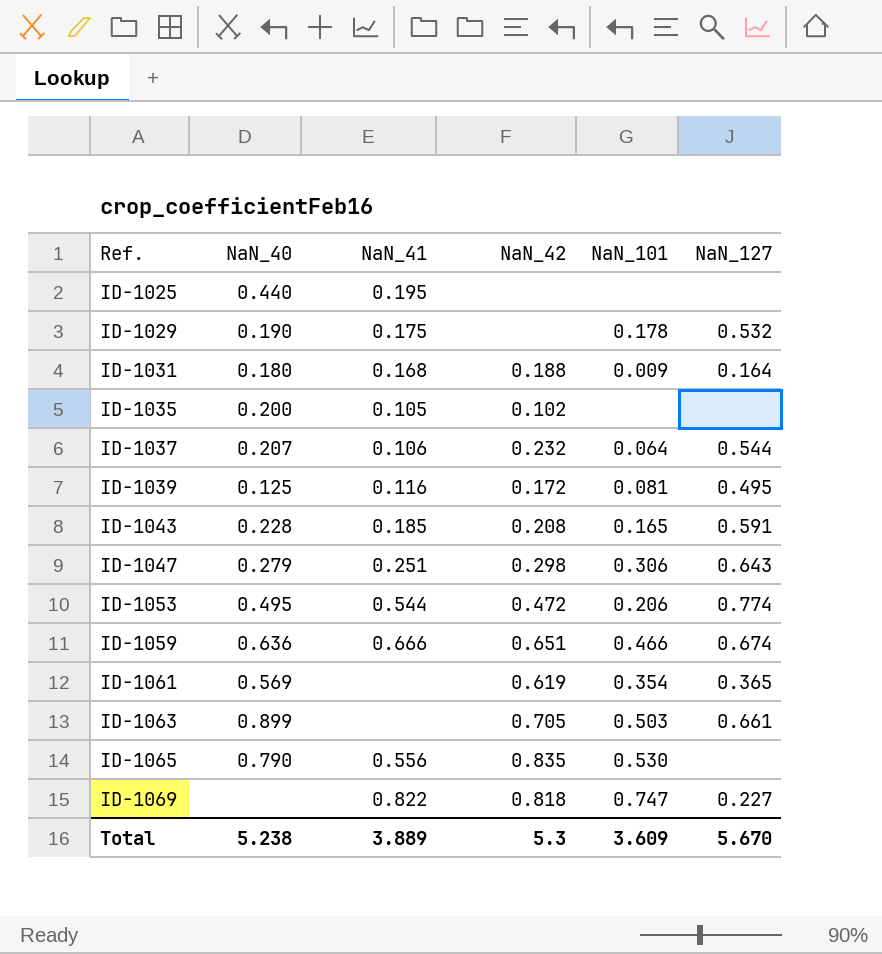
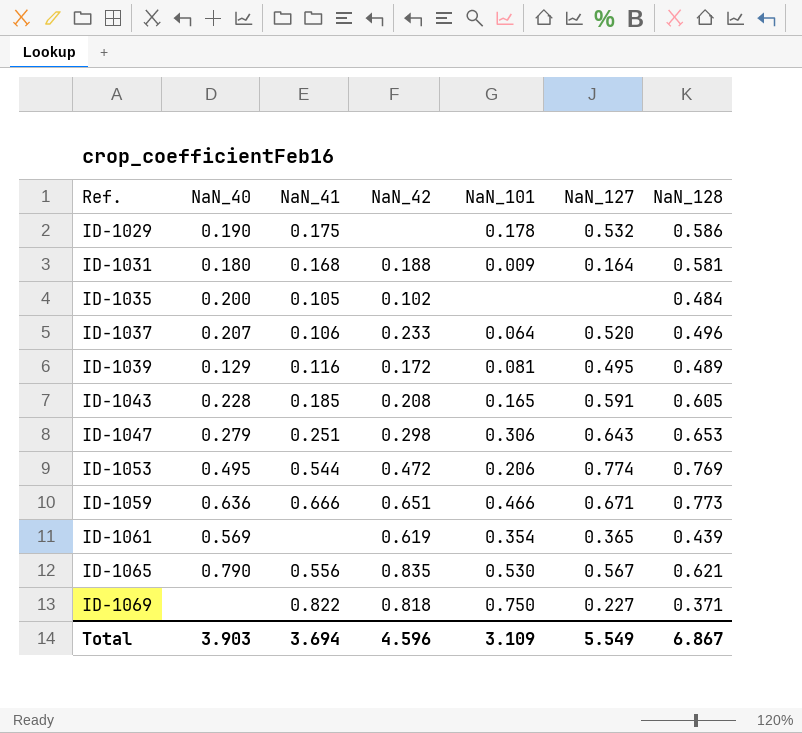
column NaN_128 | position: none -> 7
row ID-1025: 0.440 | 0.195 | none | none | none -> none
row ID-1063: 0.899 | none | 0.705 | 0.503 | 0.661 -> none
ID-1037 | NaN_42: 0.232 -> 0.233
ID-1037 | NaN_127: 0.544 -> 0.520
ID-1039 | NaN_40: 0.125 -> 0.129
ID-1059 | NaN_127: 0.674 -> 0.671
ID-1065 | NaN_127: none -> 0.567
ID-1069 | NaN_101: 0.747 -> 0.750
Total | NaN_40: 5.238 -> 3.903
Total | NaN_41: 3.889 -> 3.694
Total | NaN_42: 5.3 -> 4.596
Total | NaN_101: 3.609 -> 3.109
Total | NaN_127: 5.670 -> 5.549

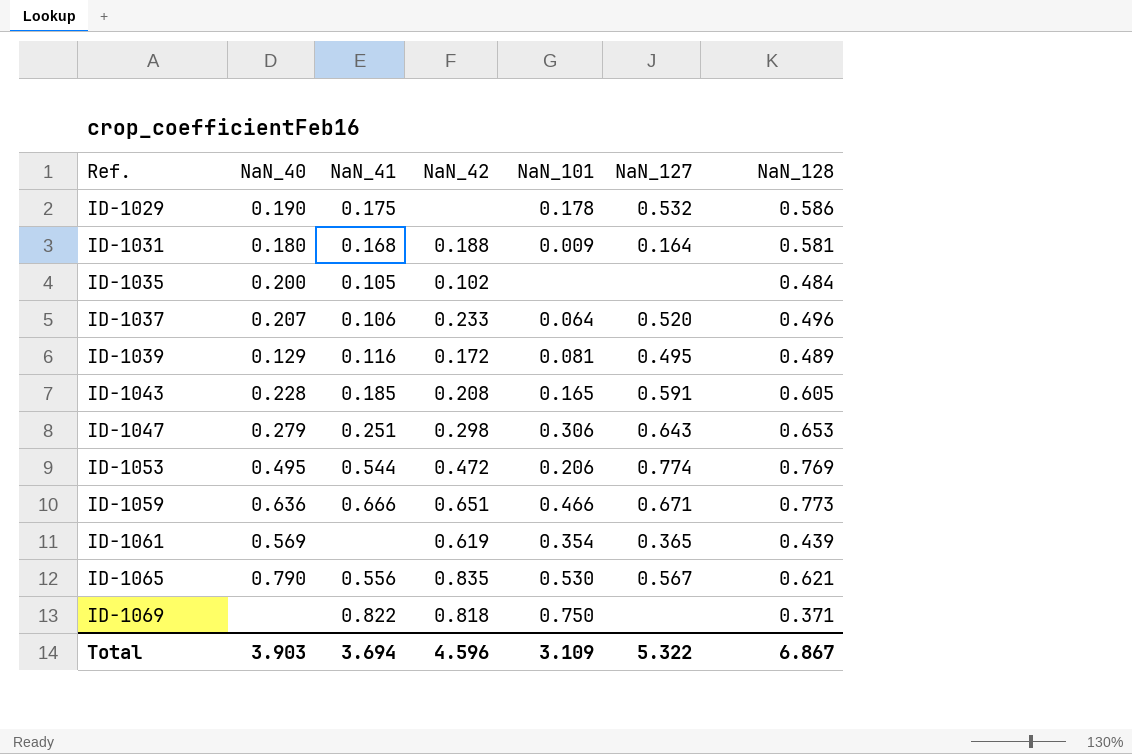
ID-1069 | NaN_127: 0.227 -> none
Total | NaN_127: 5.549 -> 5.322

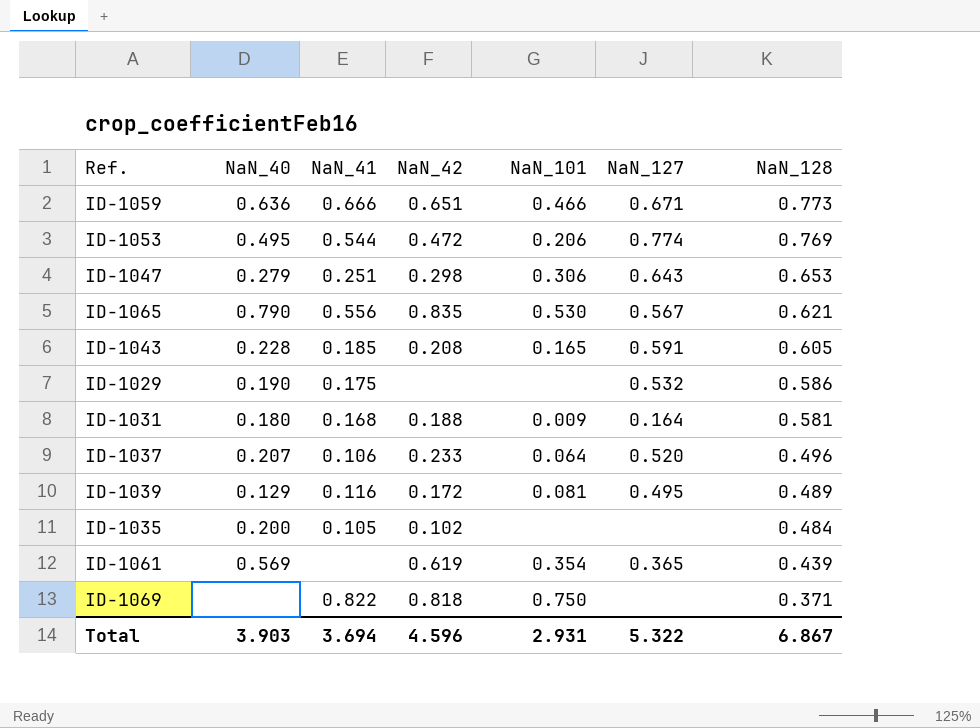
row order: Ref. ascending -> NaN_128 descending
ID-1029 | NaN_101: 0.178 -> none
Total | NaN_101: 3.109 -> 2.931

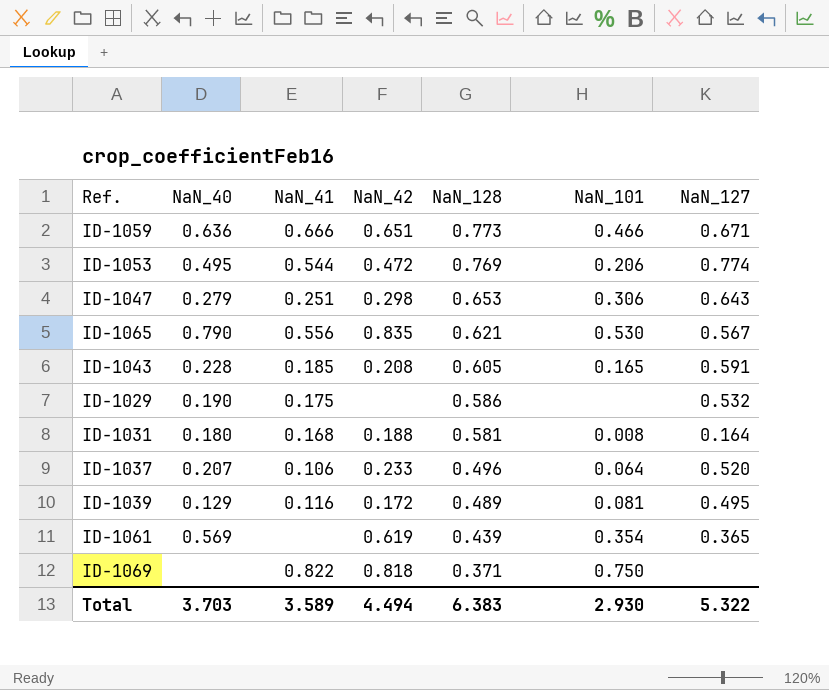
column NaN_128 | position: 7 -> 5
row ID-1035: 0.200 | 0.105 | 0.102 | none | none | 0.484 -> none
ID-1031 | NaN_101: 0.009 -> 0.008
Total | NaN_40: 3.903 -> 3.703
Total | NaN_41: 3.694 -> 3.589
Total | NaN_42: 4.596 -> 4.494
Total | NaN_128: 6.867 -> 6.383
Total | NaN_101: 2.931 -> 2.930

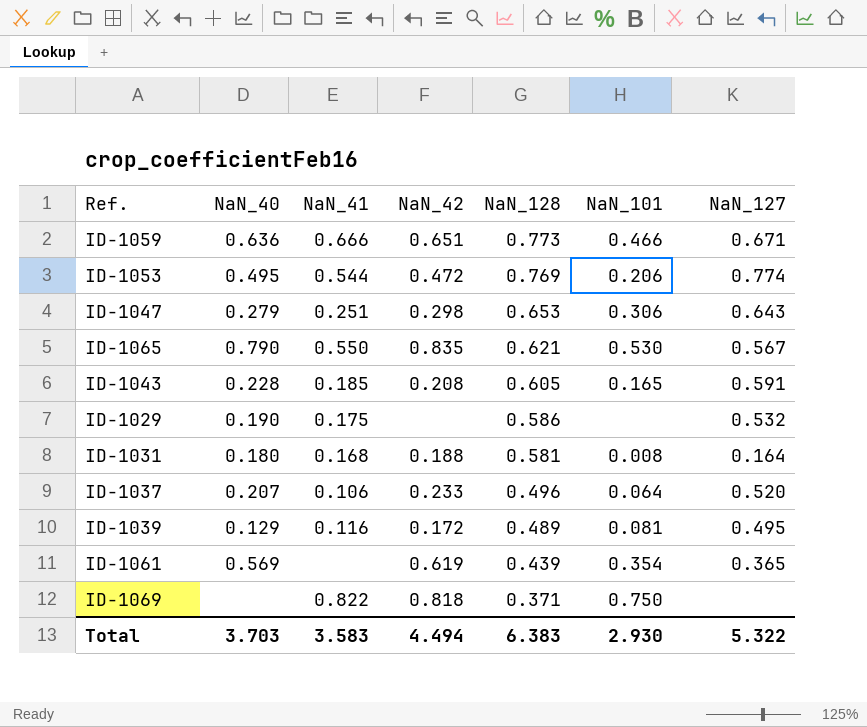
ID-1065 | NaN_41: 0.556 -> 0.550
Total | NaN_41: 3.589 -> 3.583

